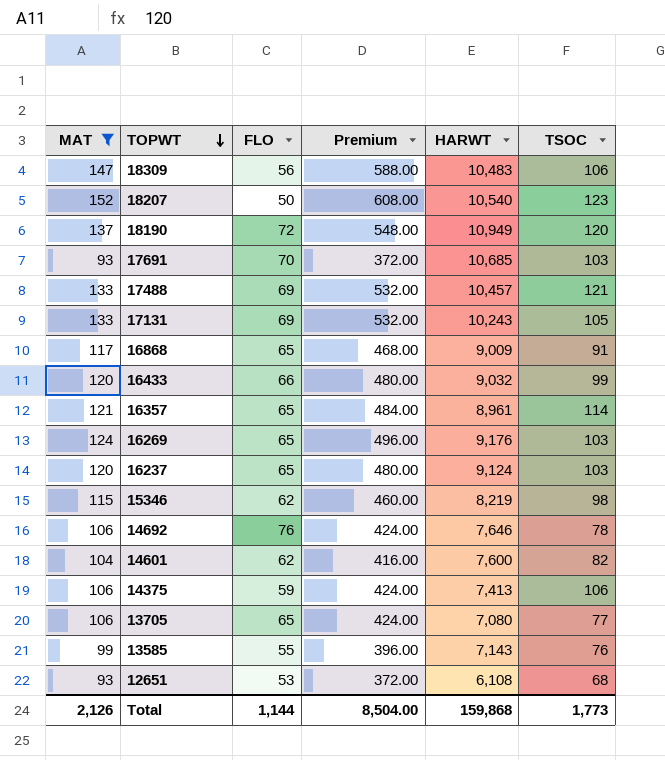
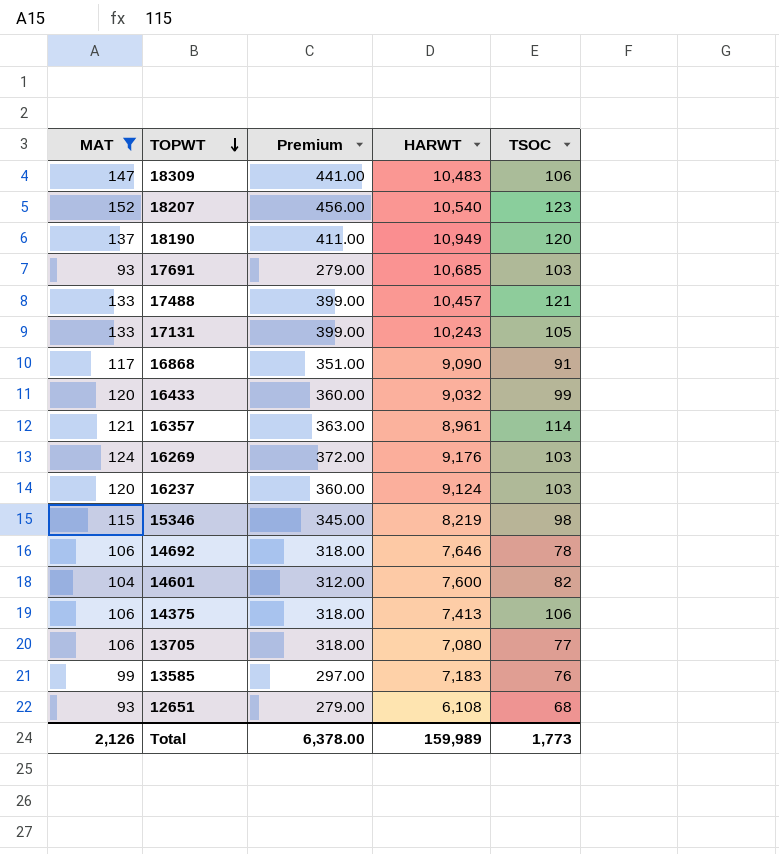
column FLO | position: 3 -> none
column Premium | formula: [MAT] * 4 -> [MAT] * 3
16868 | HARWT: 9,009 -> 9,090
13585 | HARWT: 7,143 -> 7,183
Total | Premium: 8,504.00 -> 6,378.00
Total | HARWT: 159,868 -> 159,989

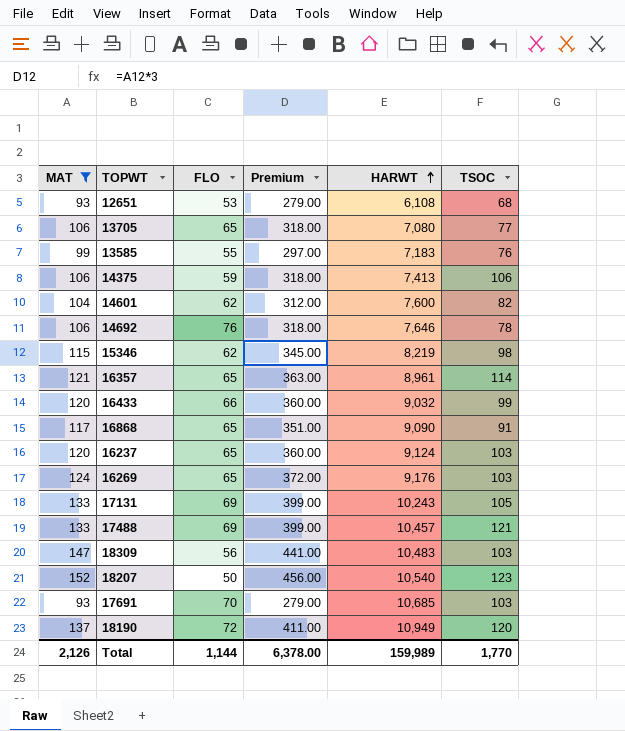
row order: TOPWT descending -> HARWT ascending
column FLO | position: none -> 3
18309 | TSOC: 106 -> 103
Total | TSOC: 1,773 -> 1,770

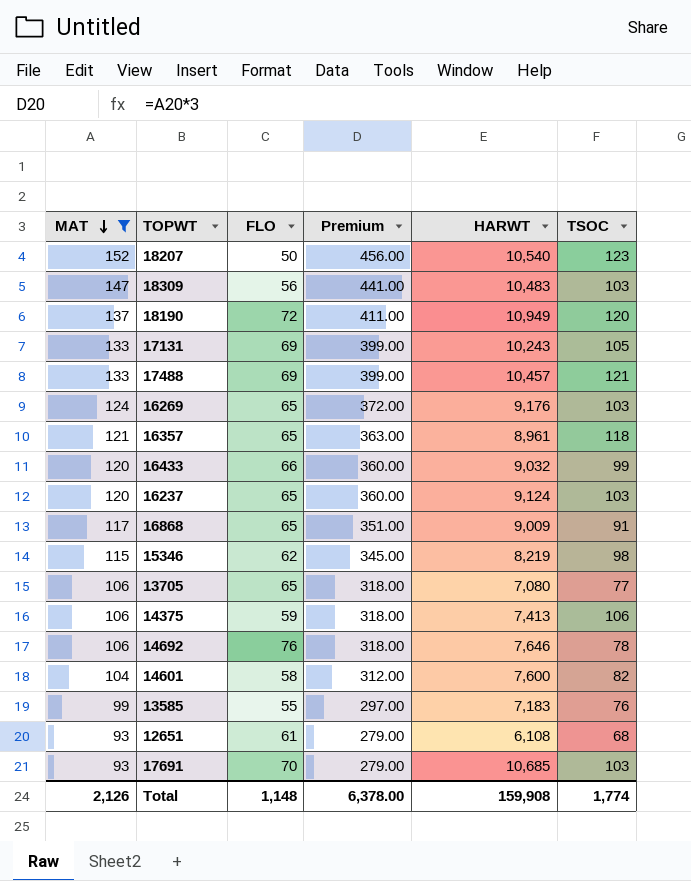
row order: HARWT ascending -> MAT descending
16357 | TSOC: 114 -> 118
16868 | HARWT: 9,090 -> 9,009
14601 | FLO: 62 -> 58
12651 | FLO: 53 -> 61
Total | FLO: 1,144 -> 1,148
Total | HARWT: 159,989 -> 159,908
Total | TSOC: 1,770 -> 1,774

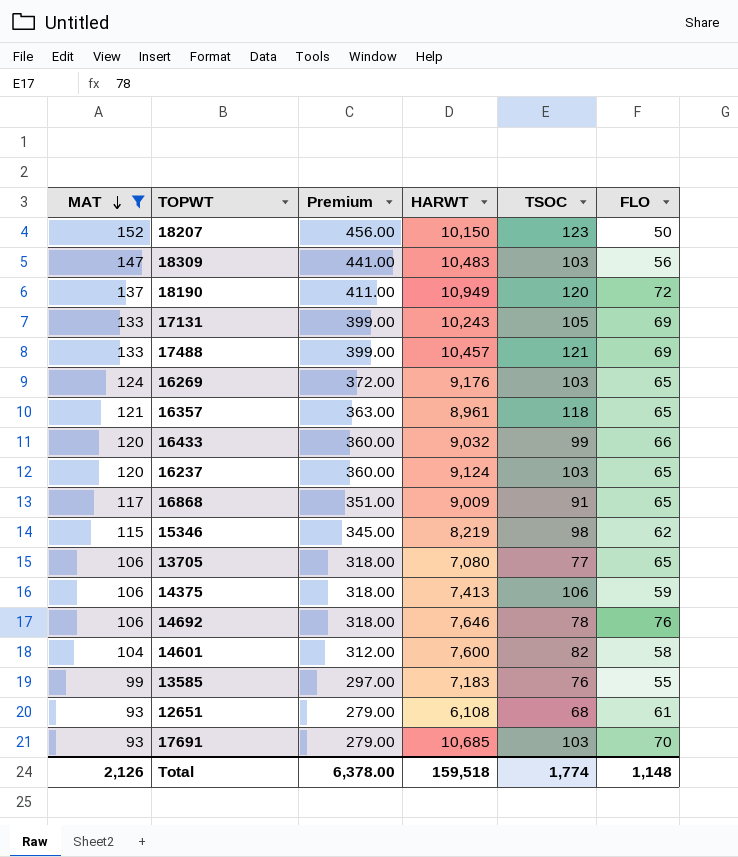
column FLO | position: 3 -> 6
18207 | HARWT: 10,540 -> 10,150
Total | HARWT: 159,908 -> 159,518

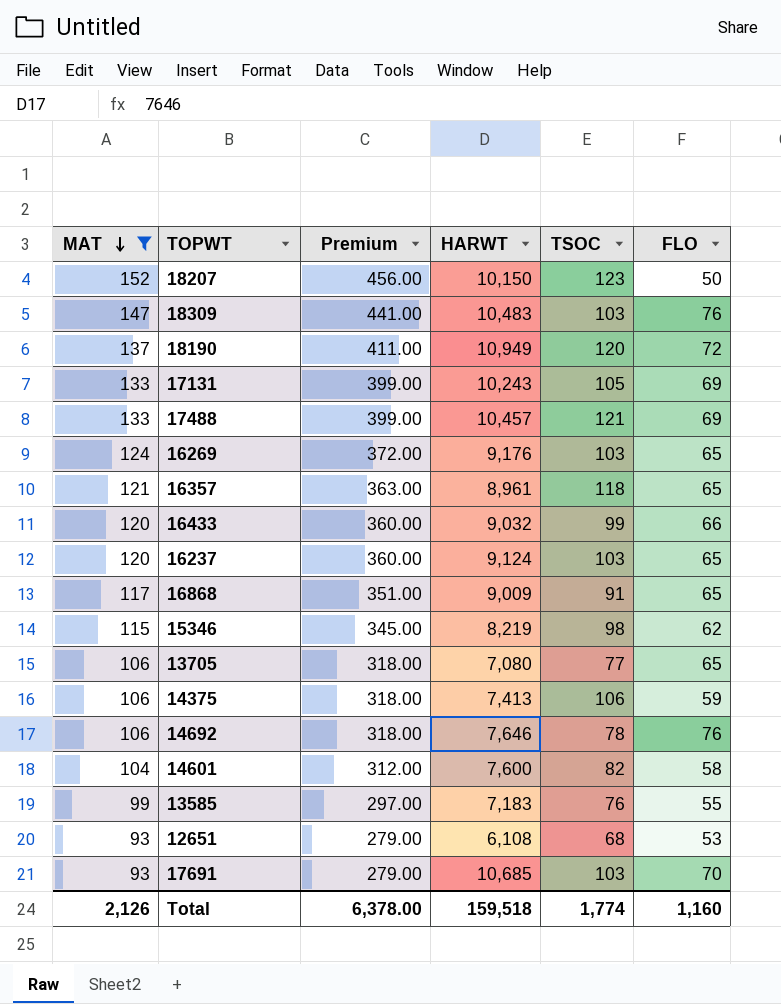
18309 | FLO: 56 -> 76
12651 | FLO: 61 -> 53
Total | FLO: 1,148 -> 1,160

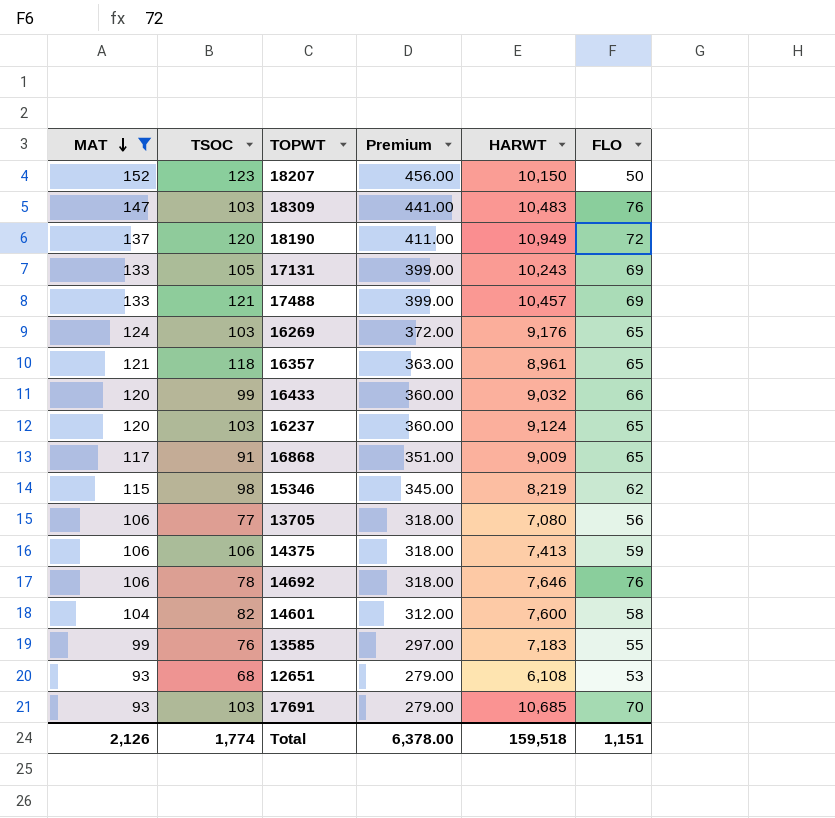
column TSOC | position: 5 -> 2
13705 | FLO: 65 -> 56
Total | FLO: 1,160 -> 1,151

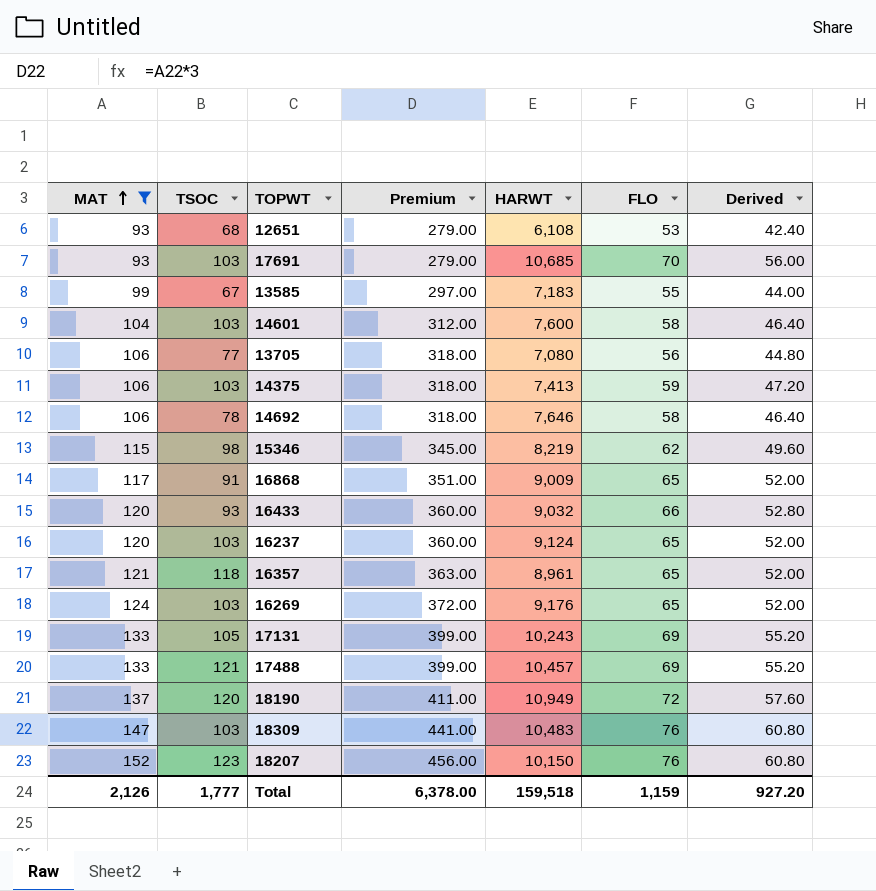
row order: MAT descending -> MAT ascending
column Derived | formula: none -> [FLO] * 0.8
13585 | TSOC: 76 -> 67
14601 | TSOC: 82 -> 103
14375 | TSOC: 106 -> 103
14692 | FLO: 76 -> 58
16433 | TSOC: 99 -> 93
18207 | FLO: 50 -> 76
Total | TSOC: 1,774 -> 1,777
Total | FLO: 1,151 -> 1,159

